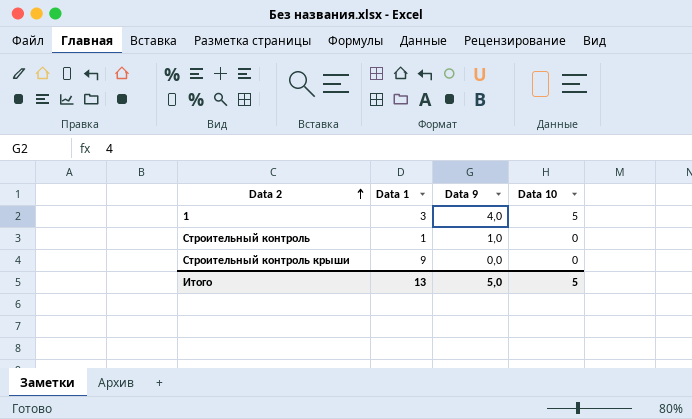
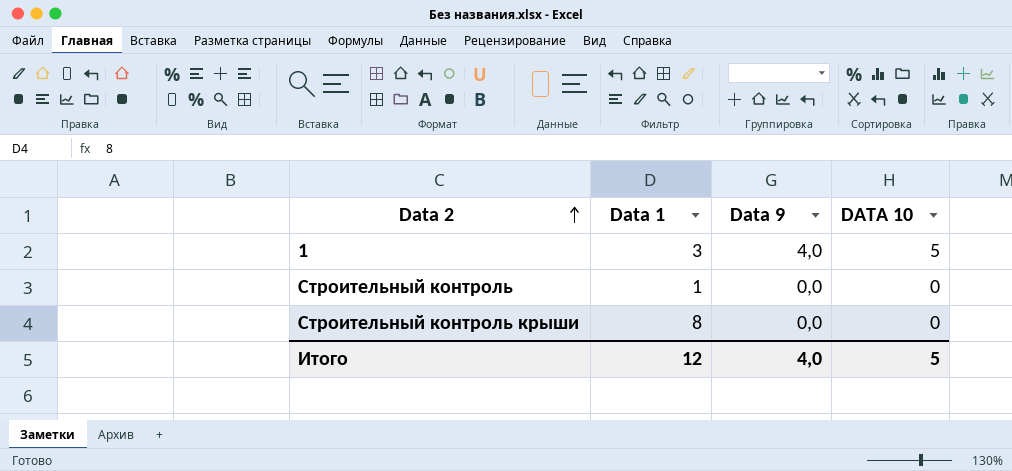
column name: Data 10 -> DATA 10
Строительный контроль | Data 9: 1,0 -> 0,0
Строительный контроль крыши | Data 1: 9 -> 8
Итого | Data 1: 13 -> 12
Итого | Data 9: 5,0 -> 4,0

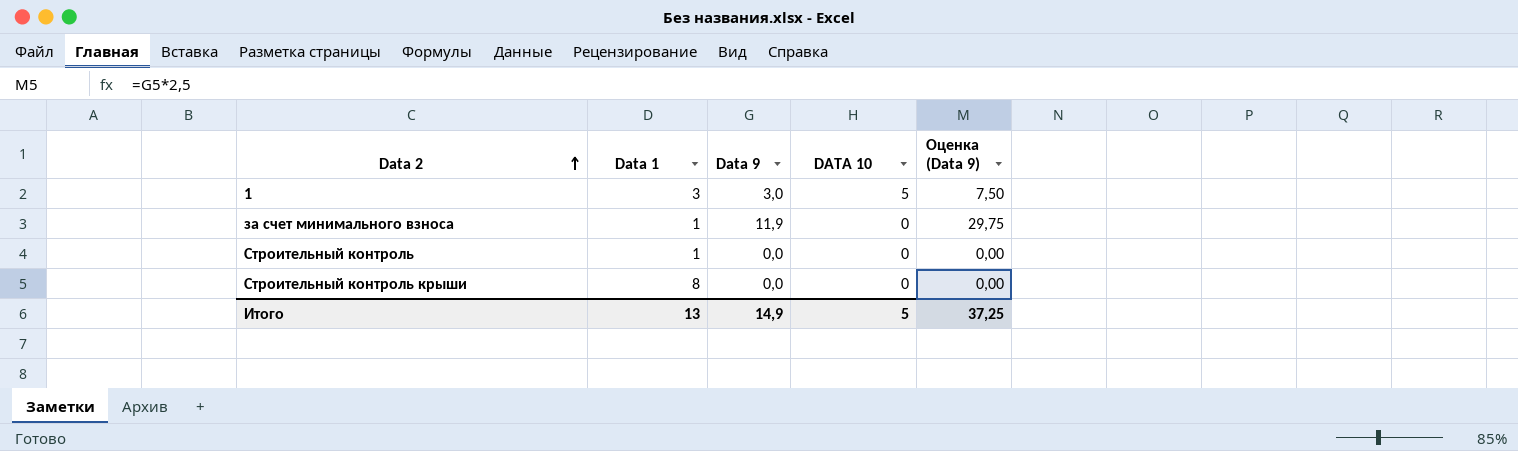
column Оценка (Data 9) | formula: none -> [Data 9] * 2,5
1 | Data 9: 4,0 -> 3,0
row за счет минимального взноса: none -> 1 | 11,9 | 0 | 29,75
Итого | Data 1: 12 -> 13
Итого | Data 9: 4,0 -> 14,9

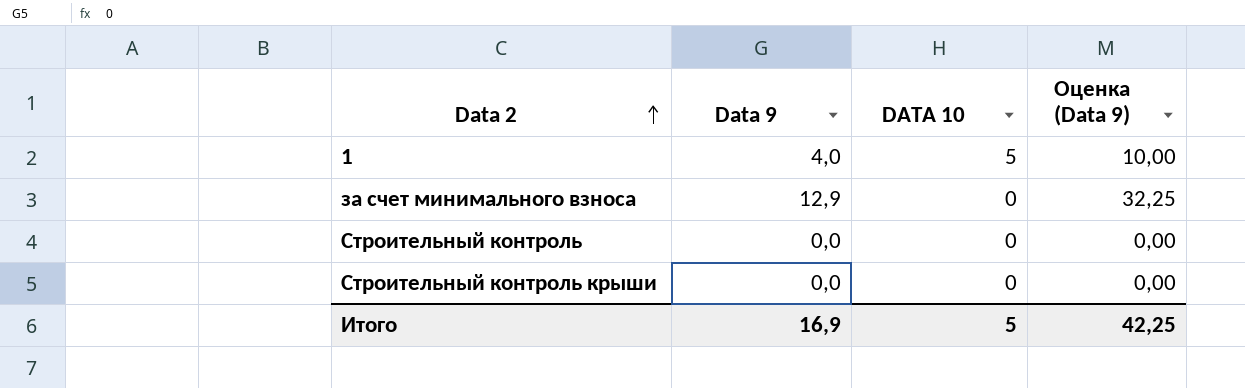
column Data 1 | position: 2 -> none
1 | Data 9: 3,0 -> 4,0
1 | Оценка (Data 9): 7,50 -> 10,00
за счет минимального взноса | Data 9: 11,9 -> 12,9
за счет минимального взноса | Оценка (Data 9): 29,75 -> 32,25
Итого | Data 9: 14,9 -> 16,9
Итого | Оценка (Data 9): 37,25 -> 42,25

